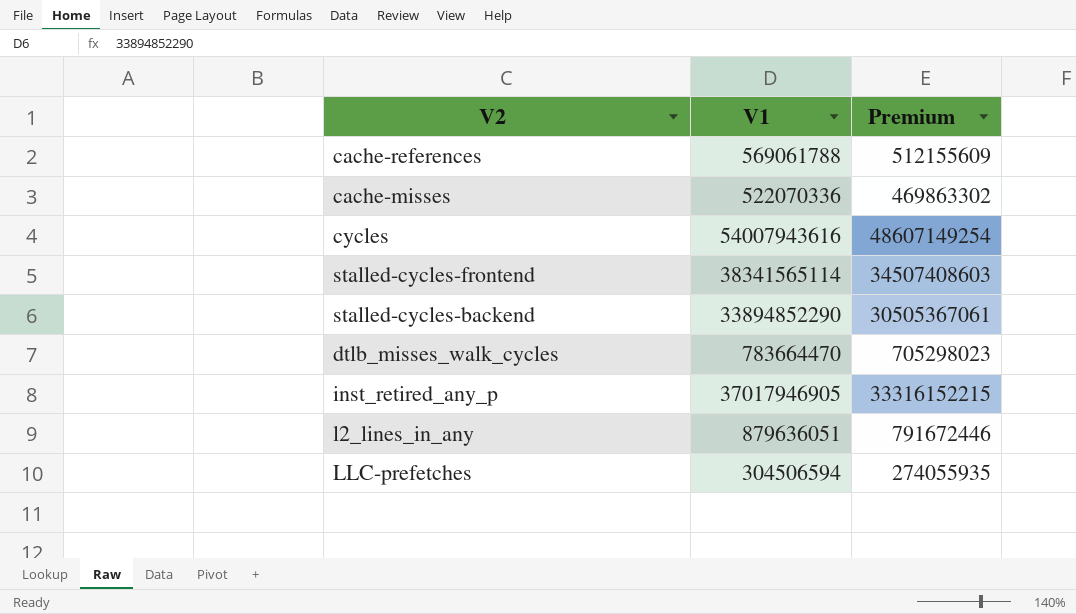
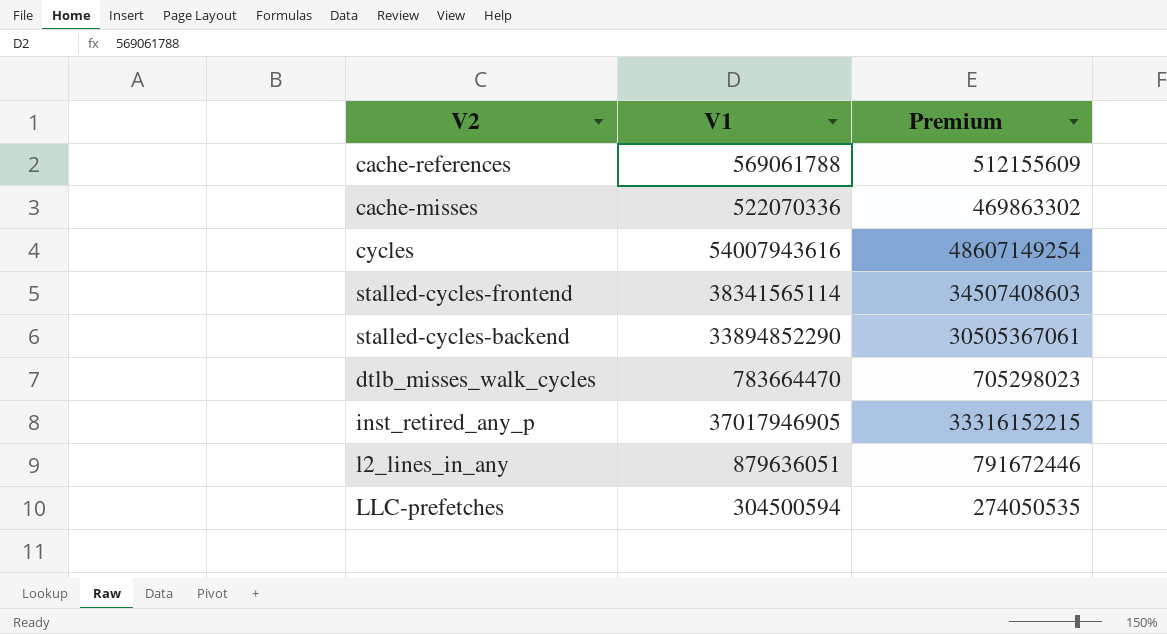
LLC-prefetches | V1: 304506594 -> 304500594
LLC-prefetches | Premium: 274055935 -> 274050535

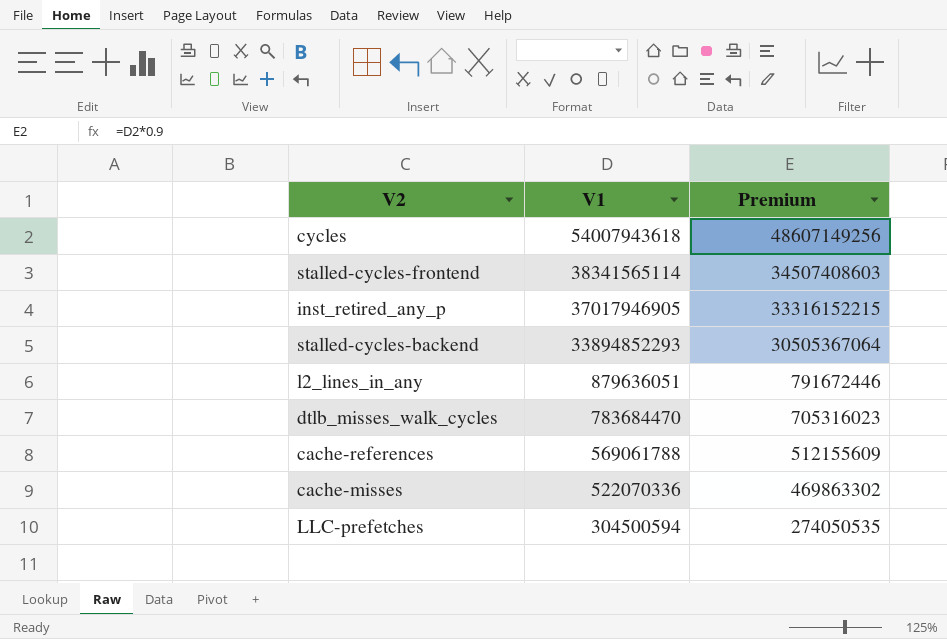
row order: none -> V1 descending
cycles | V1: 54007943616 -> 54007943618
cycles | Premium: 48607149254 -> 48607149256
stalled-cycles-backend | V1: 33894852290 -> 33894852293
stalled-cycles-backend | Premium: 30505367061 -> 30505367064
dtlb_misses_walk_cycles | V1: 783664470 -> 783684470
dtlb_misses_walk_cycles | Premium: 705298023 -> 705316023

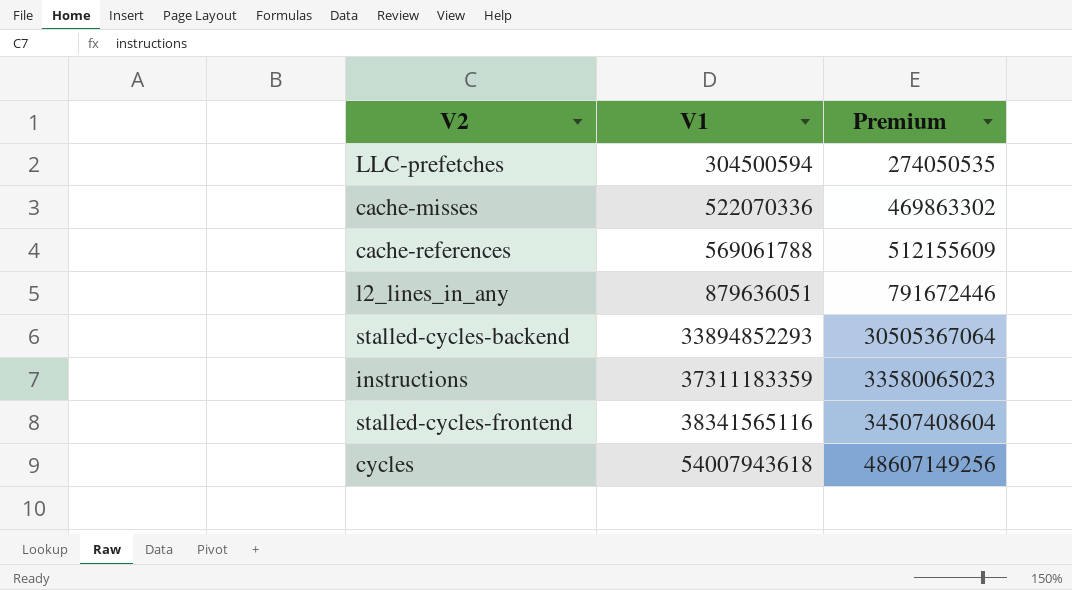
row order: V1 descending -> V1 ascending
row inst_retired_any_p: 37017946905 | 33316152215 -> none
row dtlb_misses_walk_cycles: 783684470 | 705316023 -> none
row instructions: none -> 37311183359 | 33580065023
stalled-cycles-frontend | V1: 38341565114 -> 38341565116
stalled-cycles-frontend | Premium: 34507408603 -> 34507408604

